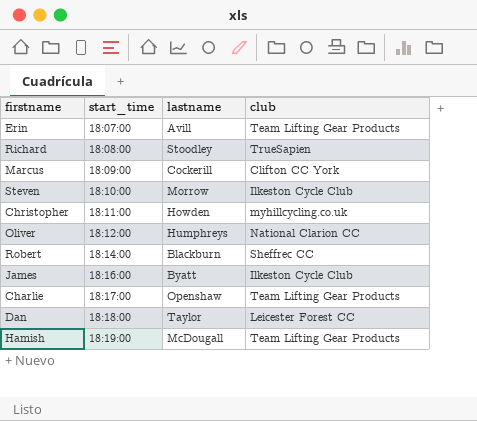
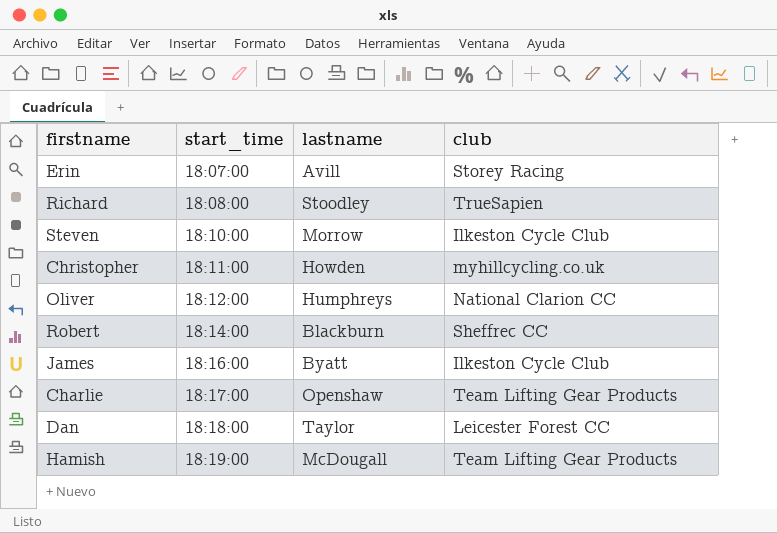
row Marcus: 18:09:00 | Cockerill | Clifton CC York -> none
Erin | club: Team Lifting Gear Products -> Storey Racing

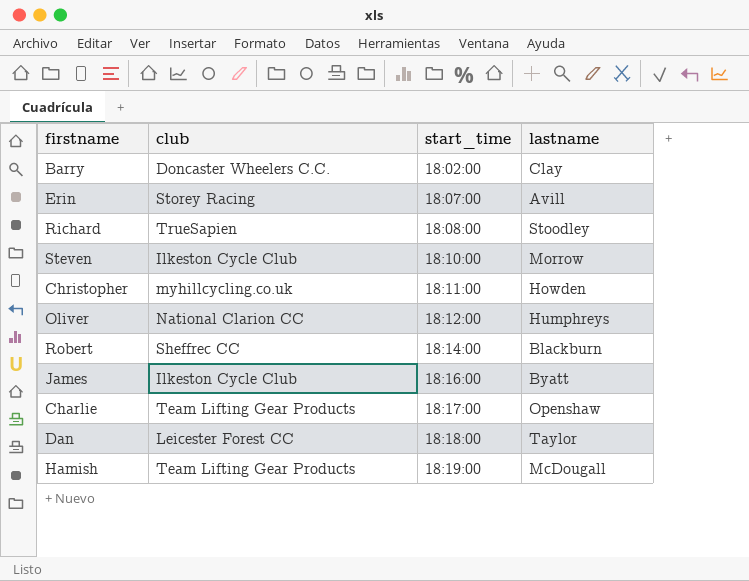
column club | position: 4 -> 2
row Barry: none -> Doncaster Wheelers C.C. | 18:02:00 | Clay

